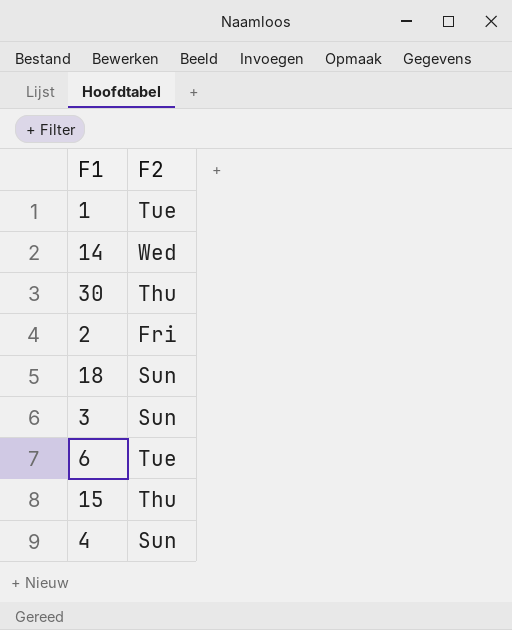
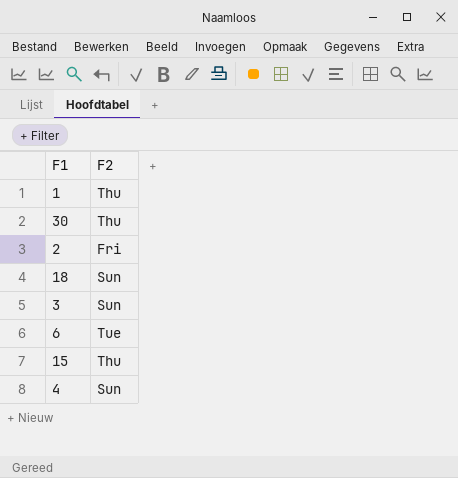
row 14: Wed -> none
1 | F2: Tue -> Thu

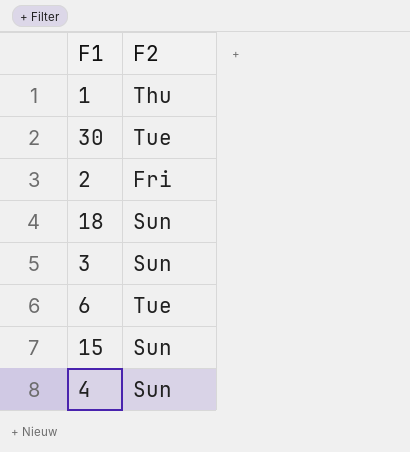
30 | F2: Thu -> Tue
15 | F2: Thu -> Sun

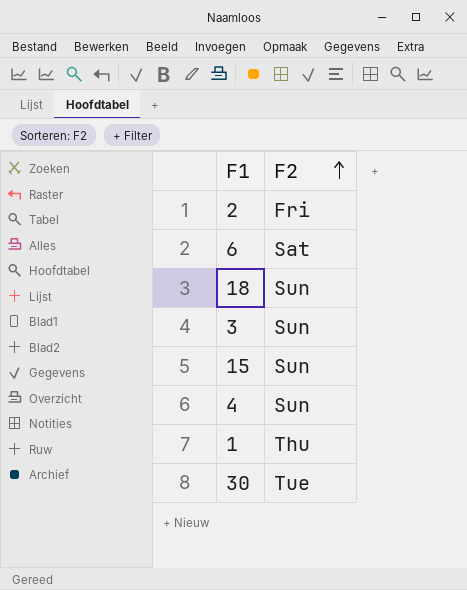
row order: none -> F2 ascending
6 | F2: Tue -> Sat

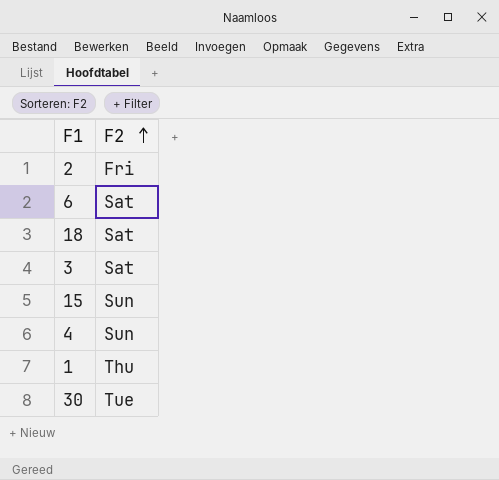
18 | F2: Sun -> Sat
3 | F2: Sun -> Sat

